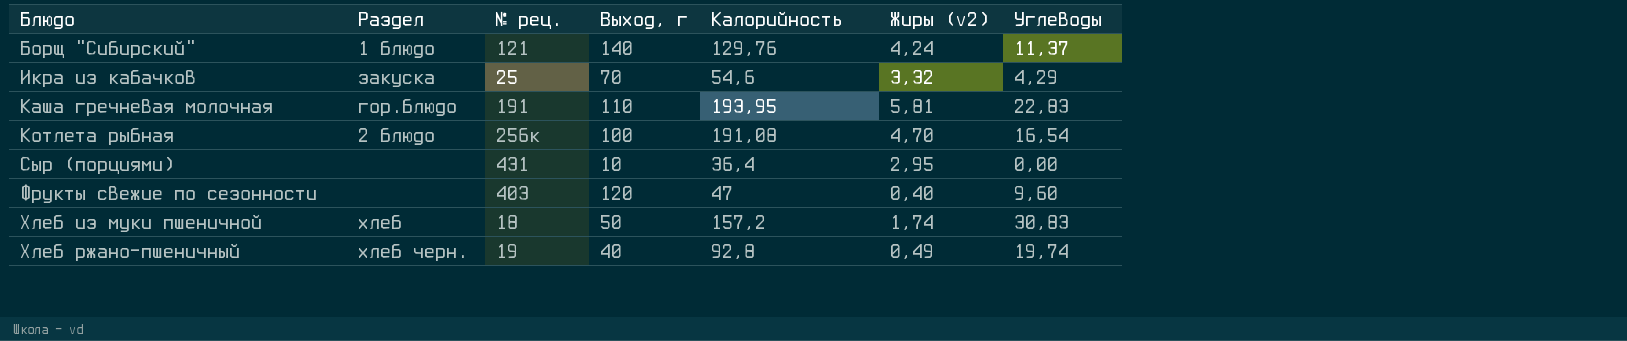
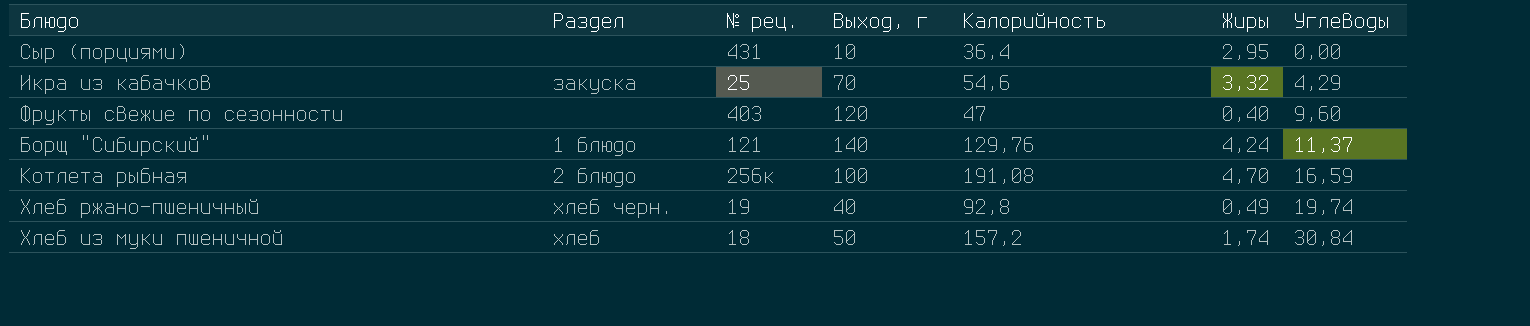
row order: Блюдо ascending -> Углеводы ascending
column name: Жиры (v2) -> Жиры
row Каша гречневая молочная: гор.блюдо | 191 | 110 | 193,95 | 5,81 | 22,83 -> none
Котлета рыбная | Углеводы: 16,54 -> 16,59
Хлеб из муки пшеничной | Углеводы: 30,83 -> 30,84

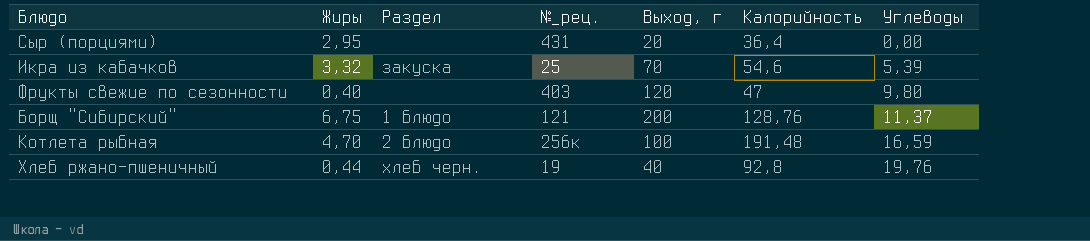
column Жиры | position: 6 -> 2
column name: № рец. -> №_рец.
row Хлеб из муки пшеничной: хлеб | 18 | 50 | 157,2 | 1,74 | 30,84 -> none
Сыр (порциями) | Выход, г: 10 -> 20
Икра из кабачков | Углеводы: 4,29 -> 5,39
Фрукты свежие по сезонности | Углеводы: 9,60 -> 9,80
Борщ "Сибирский" | Жиры: 4,24 -> 6,75
Борщ "Сибирский" | Выход, г: 140 -> 200
Борщ "Сибирский" | Калорийность: 129,76 -> 128,76
Котлета рыбная | Калорийность: 191,08 -> 191,48
Хлеб ржано-пшеничный | Жиры: 0,49 -> 0,44
Хлеб ржано-пшеничный | Углеводы: 19,74 -> 19,76

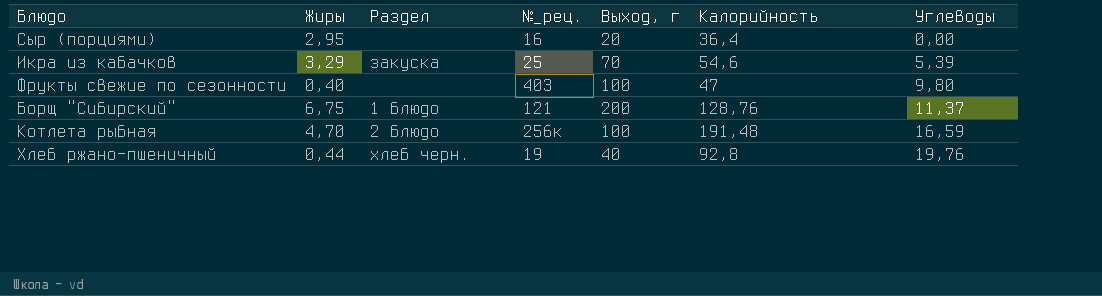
Сыр (порциями) | №_рец.: 431 -> 16
Икра из кабачков | Жиры: 3,32 -> 3,29
Фрукты свежие по сезонности | Выход, г: 120 -> 100

